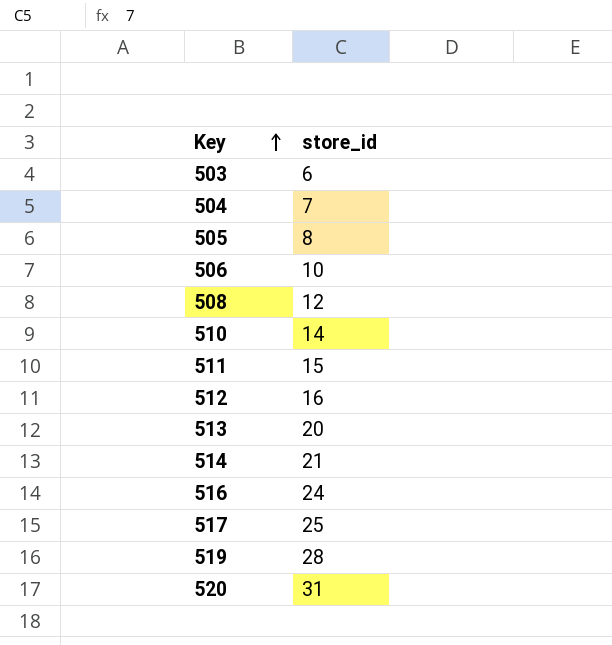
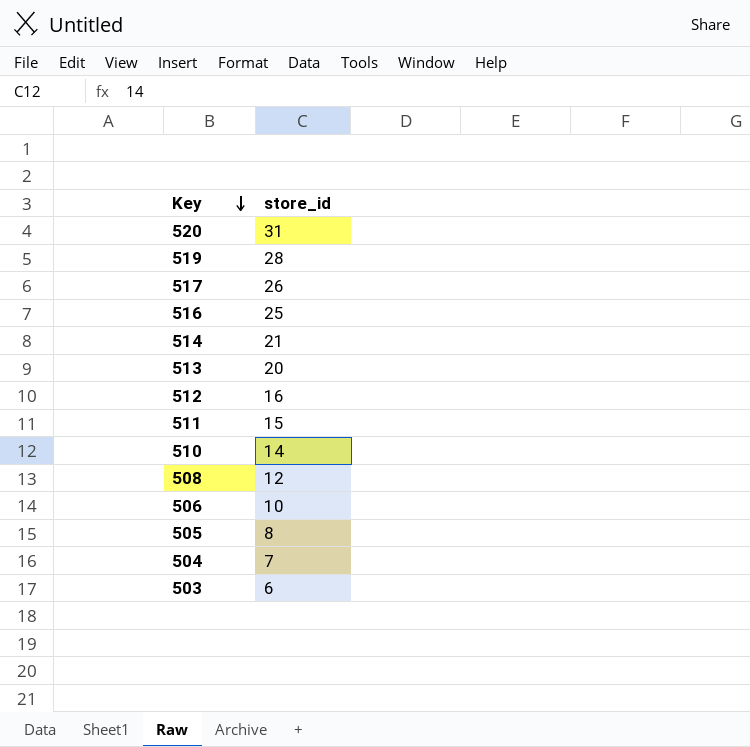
row order: Key ascending -> Key descending
517 | store_id: 25 -> 26
516 | store_id: 24 -> 25

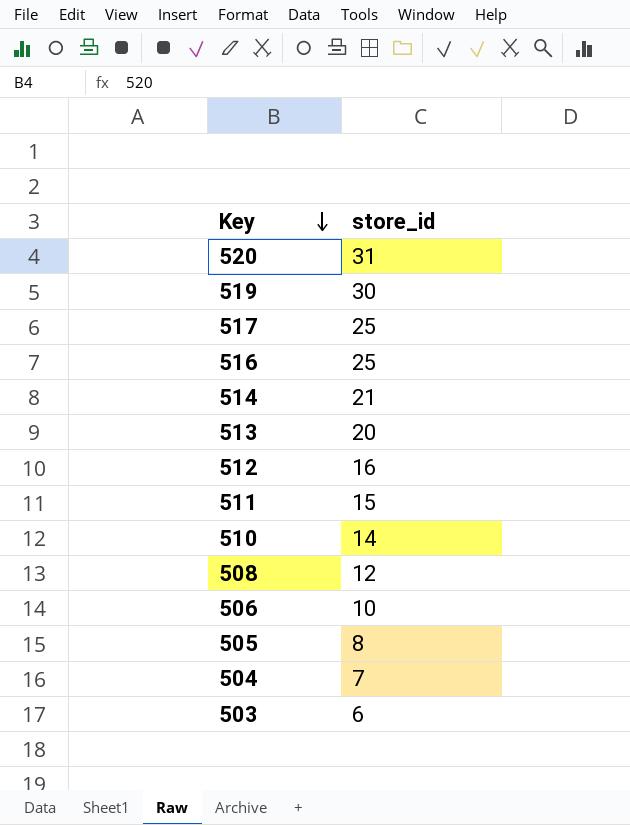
519 | store_id: 28 -> 30
517 | store_id: 26 -> 25

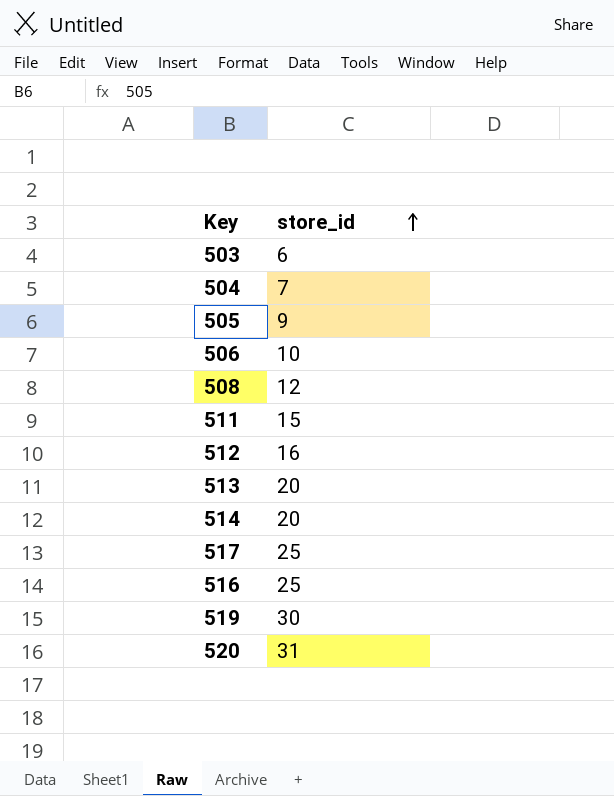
row order: Key descending -> store_id ascending
row 510: 14 -> none
505 | store_id: 8 -> 9
514 | store_id: 21 -> 20

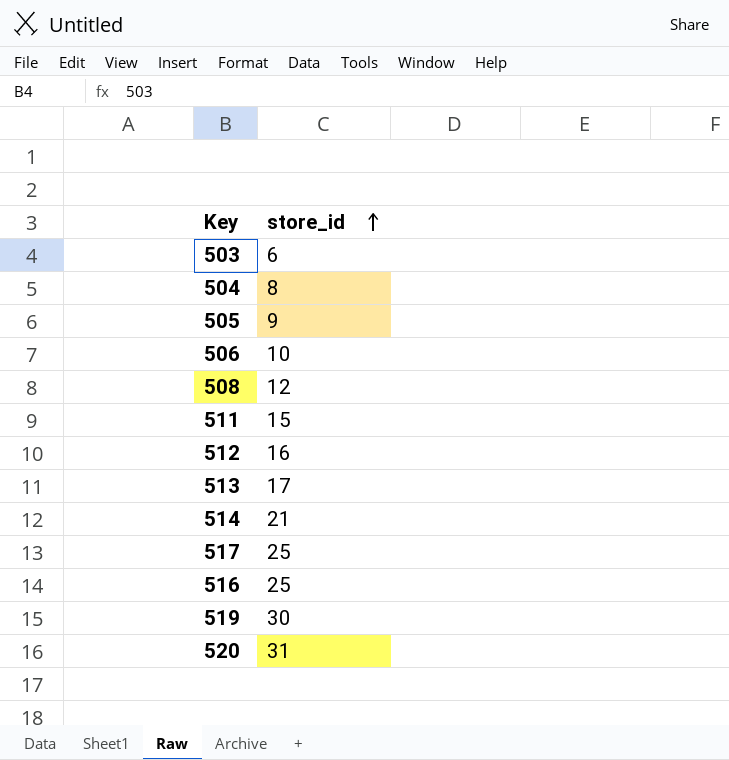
504 | store_id: 7 -> 8
513 | store_id: 20 -> 17
514 | store_id: 20 -> 21

